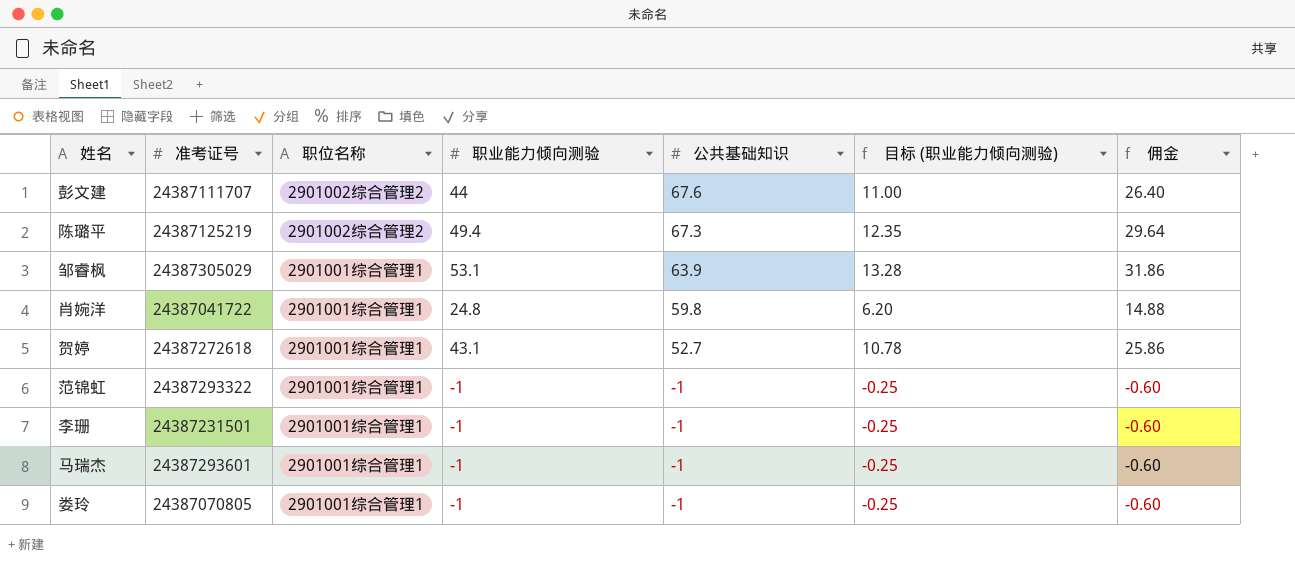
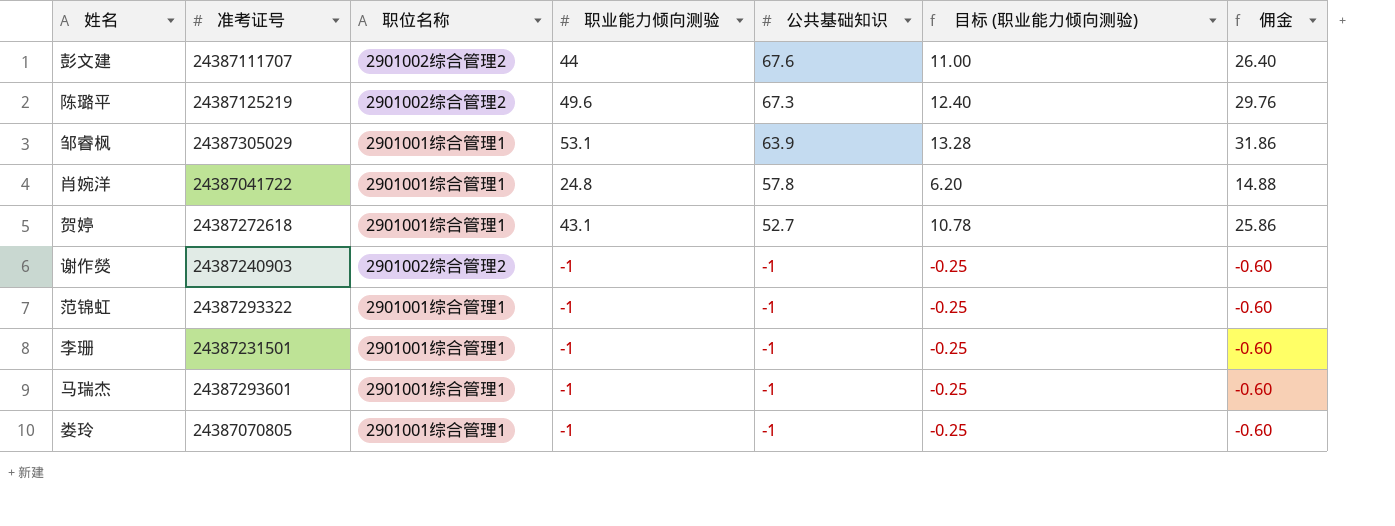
陈璐平 | 职业能力倾向测验: 49.4 -> 49.6
陈璐平 | 目标 (职业能力倾向测验): 12.35 -> 12.40
陈璐平 | 佣金: 29.64 -> 29.76
肖婉洋 | 公共基础知识: 59.8 -> 57.8
row 谢作熒: none -> 24387240903 | 2901002综合管理2 | -1 | -1 | -0.25 | -0.60

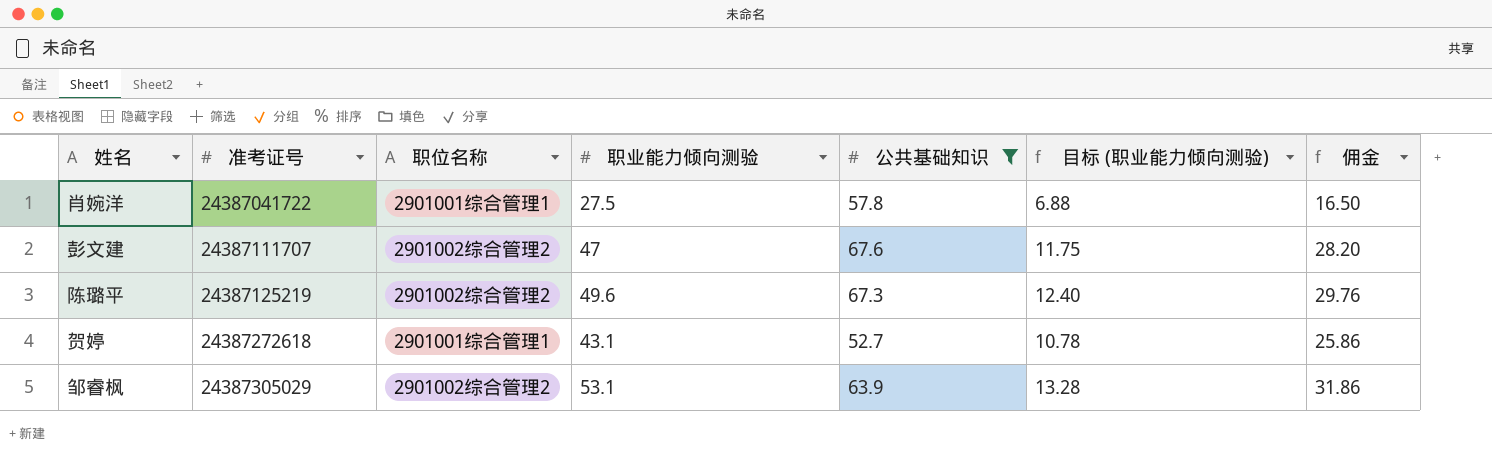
filter: none -> 公共基础知识 != -1
row order: 公共基础知识 descending -> 准考证号 ascending
肖婉洋 | 职业能力倾向测验: 24.8 -> 27.5
肖婉洋 | 目标 (职业能力倾向测验): 6.20 -> 6.88
肖婉洋 | 佣金: 14.88 -> 16.50
彭文建 | 职业能力倾向测验: 44 -> 47
彭文建 | 目标 (职业能力倾向测验): 11.00 -> 11.75
彭文建 | 佣金: 26.40 -> 28.20
邹睿枫 | 职位名称: 2901001综合管理1 -> 2901002综合管理2

